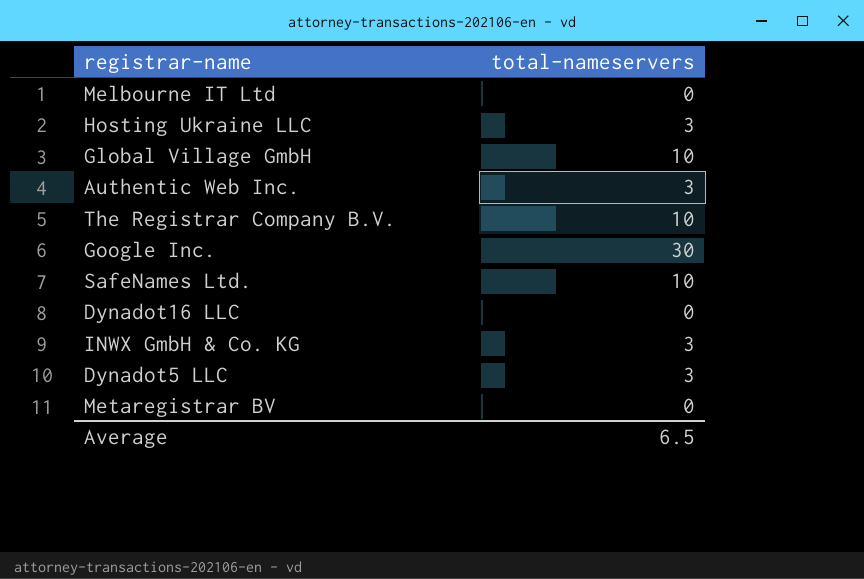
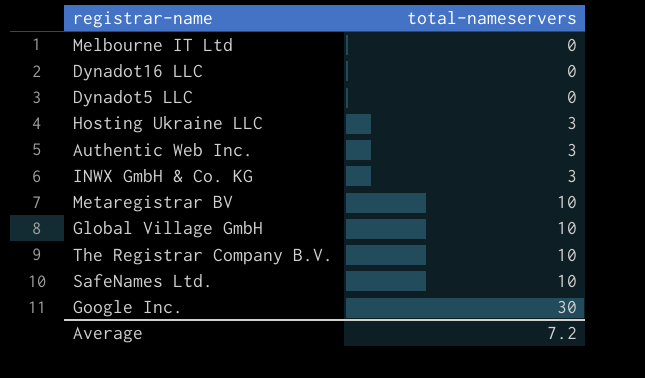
row order: none -> total-nameservers ascending
Dynadot5 LLC | total-nameservers: 3 -> 0
Metaregistrar BV | total-nameservers: 0 -> 10
Average | total-nameservers: 6.5 -> 7.2

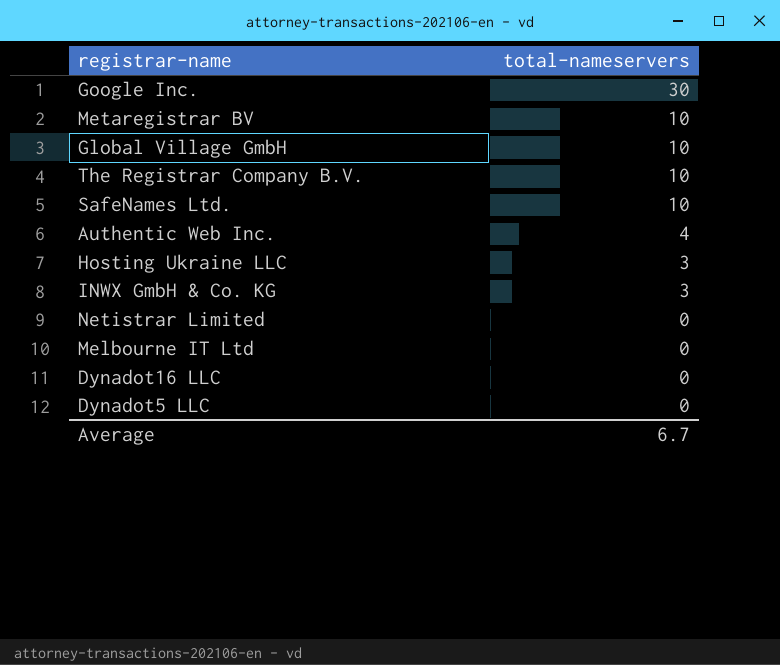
row order: total-nameservers ascending -> total-nameservers descending
Authentic Web Inc. | total-nameservers: 3 -> 4
row Netistrar Limited: none -> 0
Average | total-nameservers: 7.2 -> 6.7

